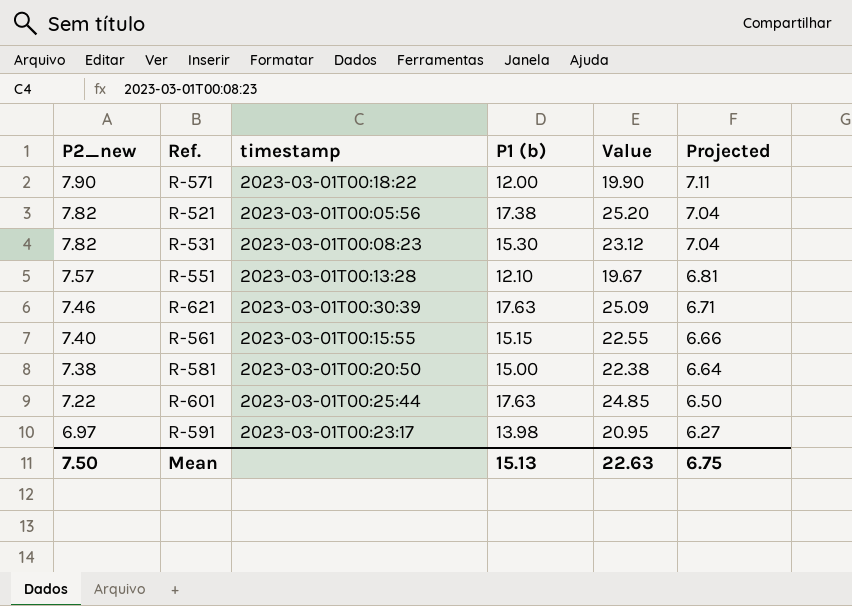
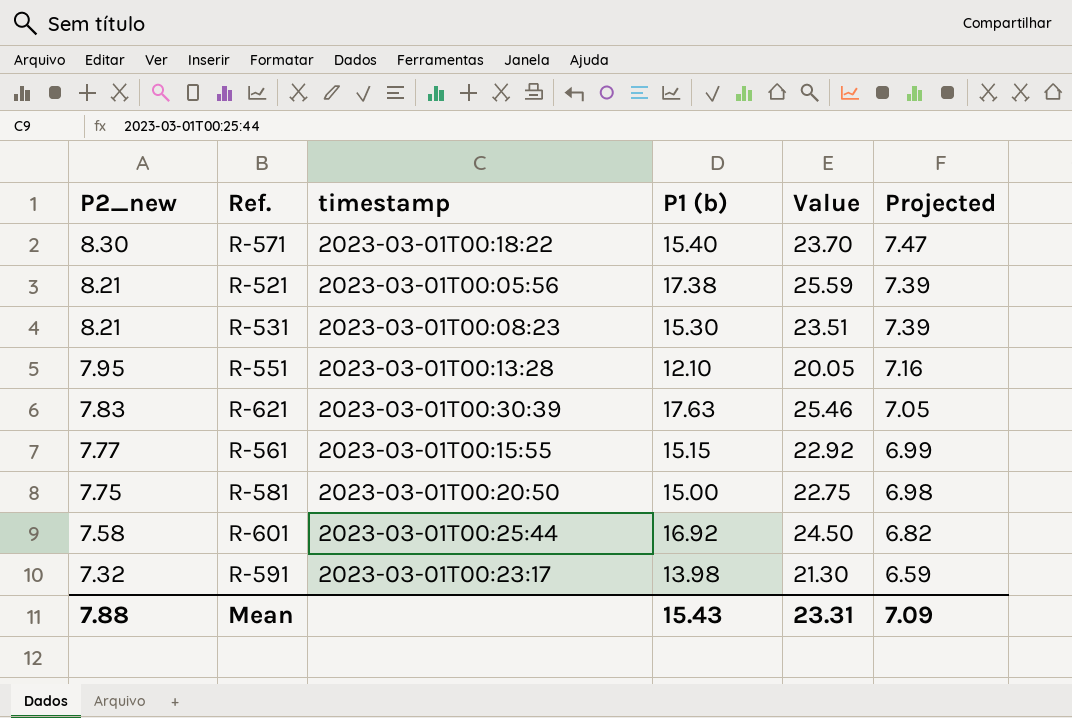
R-571 | P2_new: 7.90 -> 8.30
R-571 | P1 (b): 12.00 -> 15.40
R-571 | Value: 19.90 -> 23.70
R-571 | Projected: 7.11 -> 7.47
R-521 | P2_new: 7.82 -> 8.21
R-521 | Value: 25.20 -> 25.59
R-521 | Projected: 7.04 -> 7.39
R-531 | P2_new: 7.82 -> 8.21
R-531 | Value: 23.12 -> 23.51
R-531 | Projected: 7.04 -> 7.39
R-551 | P2_new: 7.57 -> 7.95
R-551 | Value: 19.67 -> 20.05
R-551 | Projected: 6.81 -> 7.16
R-621 | P2_new: 7.46 -> 7.83
R-621 | Value: 25.09 -> 25.46
R-621 | Projected: 6.71 -> 7.05
R-561 | P2_new: 7.40 -> 7.77
R-561 | Value: 22.55 -> 22.92
R-561 | Projected: 6.66 -> 6.99
R-581 | P2_new: 7.38 -> 7.75
R-581 | Value: 22.38 -> 22.75
R-581 | Projected: 6.64 -> 6.98
R-601 | P2_new: 7.22 -> 7.58
R-601 | P1 (b): 17.63 -> 16.92
R-601 | Value: 24.85 -> 24.50
R-601 | Projected: 6.50 -> 6.82
R-591 | P2_new: 6.97 -> 7.32
R-591 | Value: 20.95 -> 21.30
R-591 | Projected: 6.27 -> 6.59
Mean | P2_new: 7.50 -> 7.88
Mean | P1 (b): 15.13 -> 15.43
Mean | Value: 22.63 -> 23.31
Mean | Projected: 6.75 -> 7.09

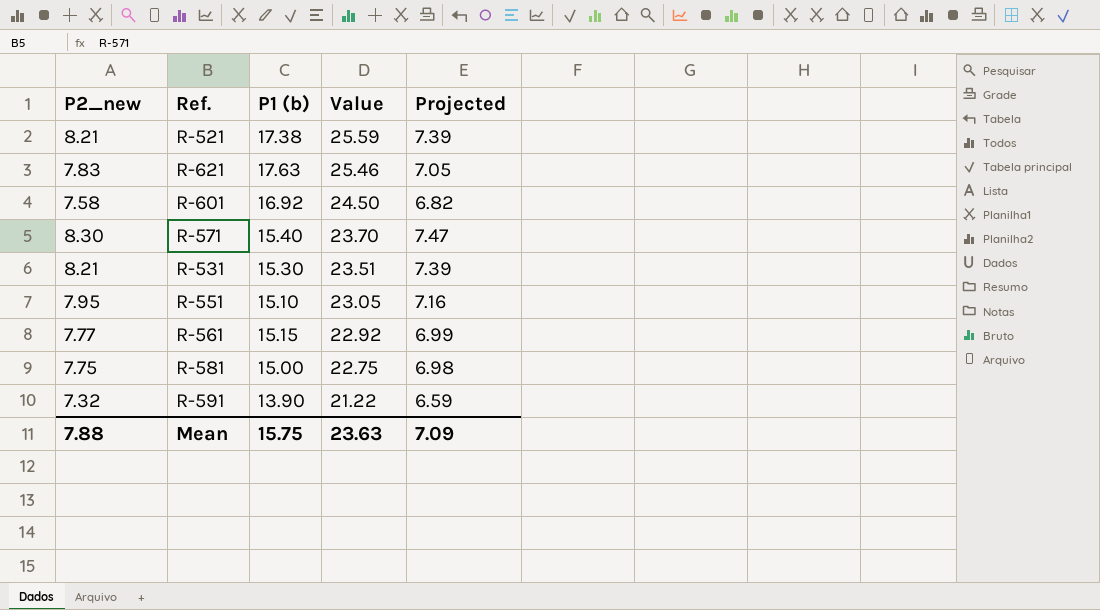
row order: P2_new descending -> Value descending
column timestamp | position: 3 -> none
R-551 | P1 (b): 12.10 -> 15.10
R-551 | Value: 20.05 -> 23.05
R-591 | P1 (b): 13.98 -> 13.90
R-591 | Value: 21.30 -> 21.22
Mean | P1 (b): 15.43 -> 15.75
Mean | Value: 23.31 -> 23.63

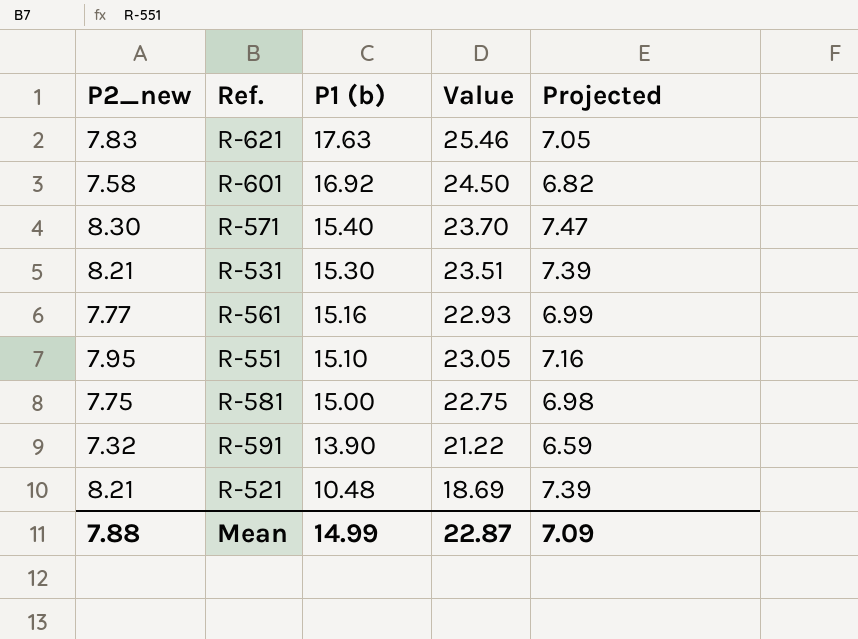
row order: Value descending -> P1 (b) descending
R-561 | P1 (b): 15.15 -> 15.16
R-561 | Value: 22.92 -> 22.93
R-521 | P1 (b): 17.38 -> 10.48
R-521 | Value: 25.59 -> 18.69
Mean | P1 (b): 15.75 -> 14.99
Mean | Value: 23.63 -> 22.87

